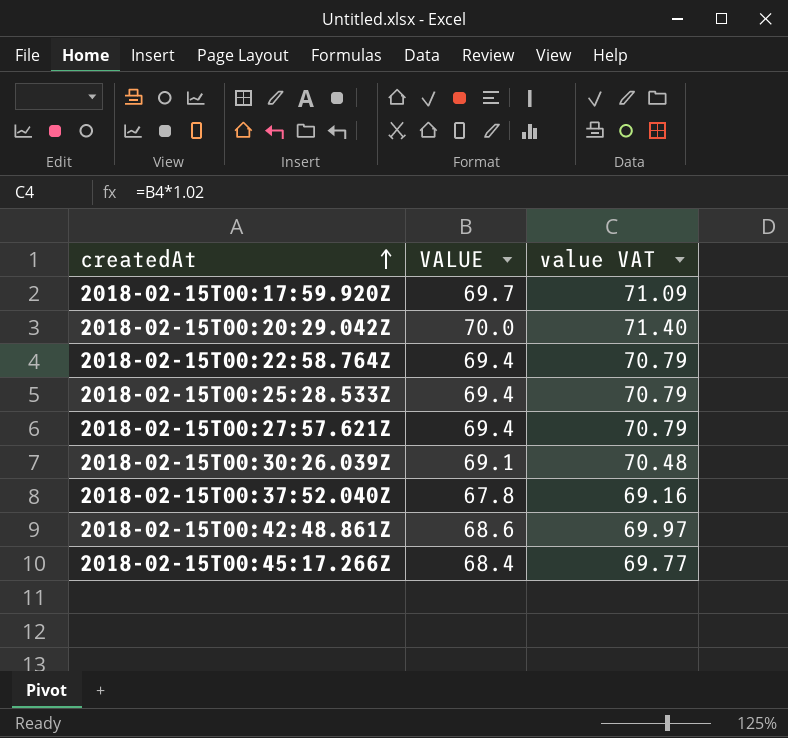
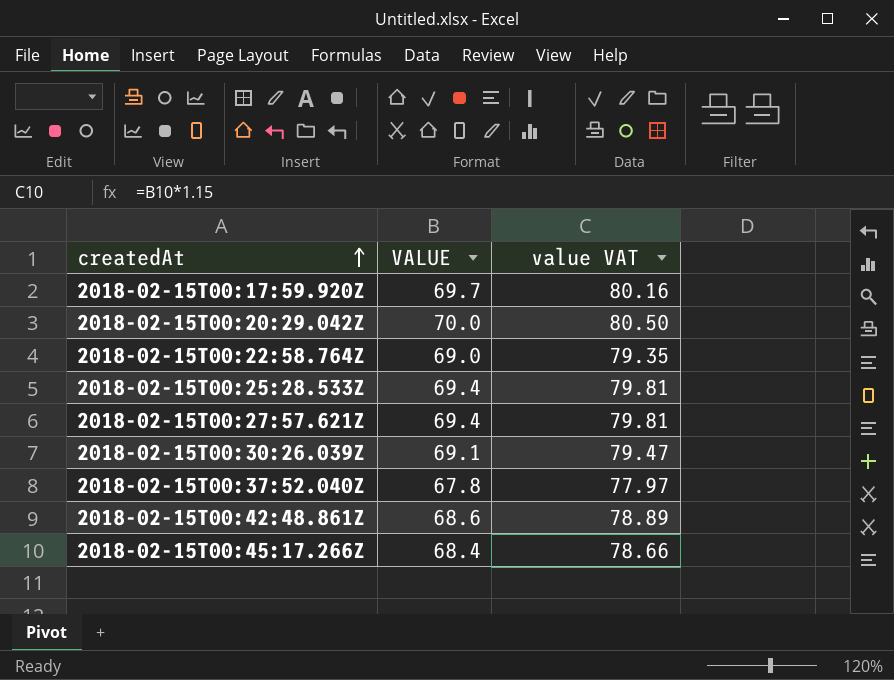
column value VAT | formula: [VALUE] * 1.02 -> [VALUE] * 1.15
2018-02-15T00:22:58.764Z | VALUE: 69.4 -> 69.0

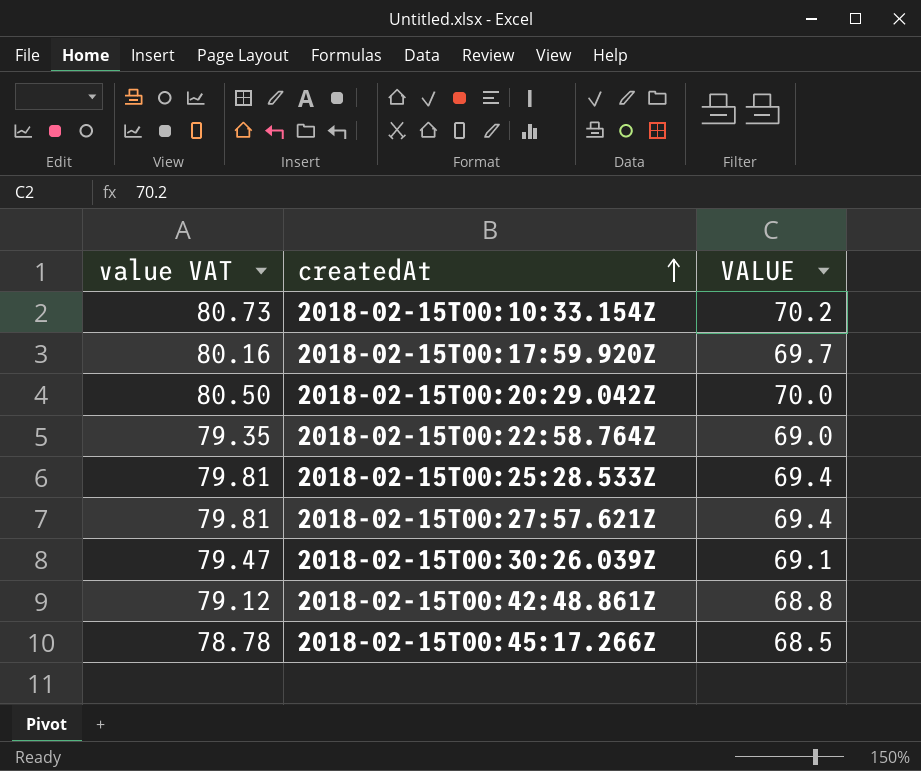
column value VAT | position: 3 -> 1
row 2018-02-15T00:37:52.040Z: 67.8 | 77.97 -> none
row 2018-02-15T00:10:33.154Z: none -> 80.73 | 70.2
2018-02-15T00:42:48.861Z | value VAT: 78.89 -> 79.12
2018-02-15T00:42:48.861Z | VALUE: 68.6 -> 68.8
2018-02-15T00:45:17.266Z | value VAT: 78.66 -> 78.78
2018-02-15T00:45:17.266Z | VALUE: 68.4 -> 68.5

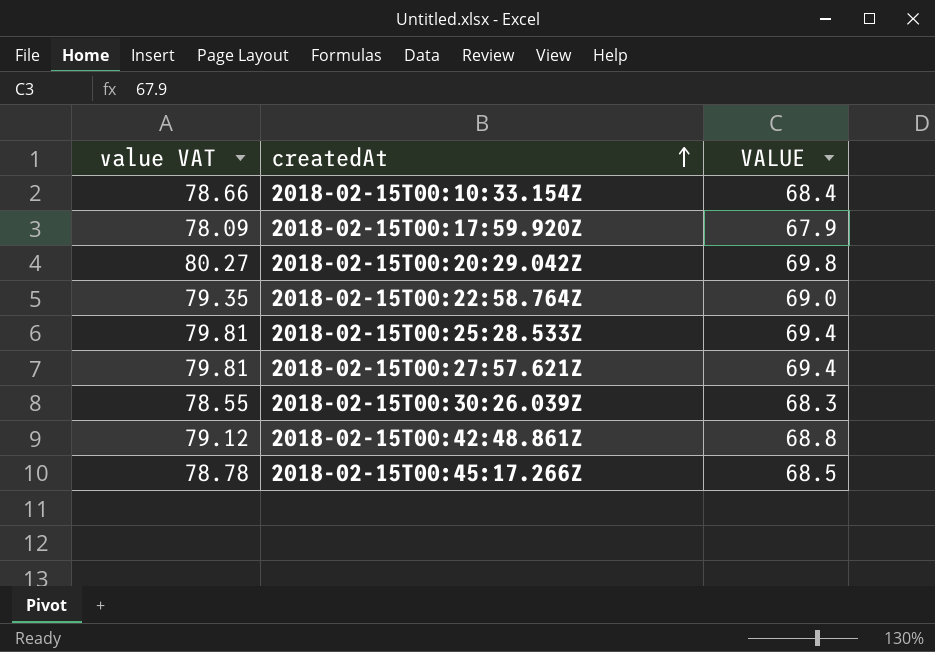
2018-02-15T00:10:33.154Z | value VAT: 80.73 -> 78.66
2018-02-15T00:10:33.154Z | VALUE: 70.2 -> 68.4
2018-02-15T00:17:59.920Z | value VAT: 80.16 -> 78.09
2018-02-15T00:17:59.920Z | VALUE: 69.7 -> 67.9
2018-02-15T00:20:29.042Z | value VAT: 80.50 -> 80.27
2018-02-15T00:20:29.042Z | VALUE: 70.0 -> 69.8
2018-02-15T00:30:26.039Z | value VAT: 79.47 -> 78.55
2018-02-15T00:30:26.039Z | VALUE: 69.1 -> 68.3

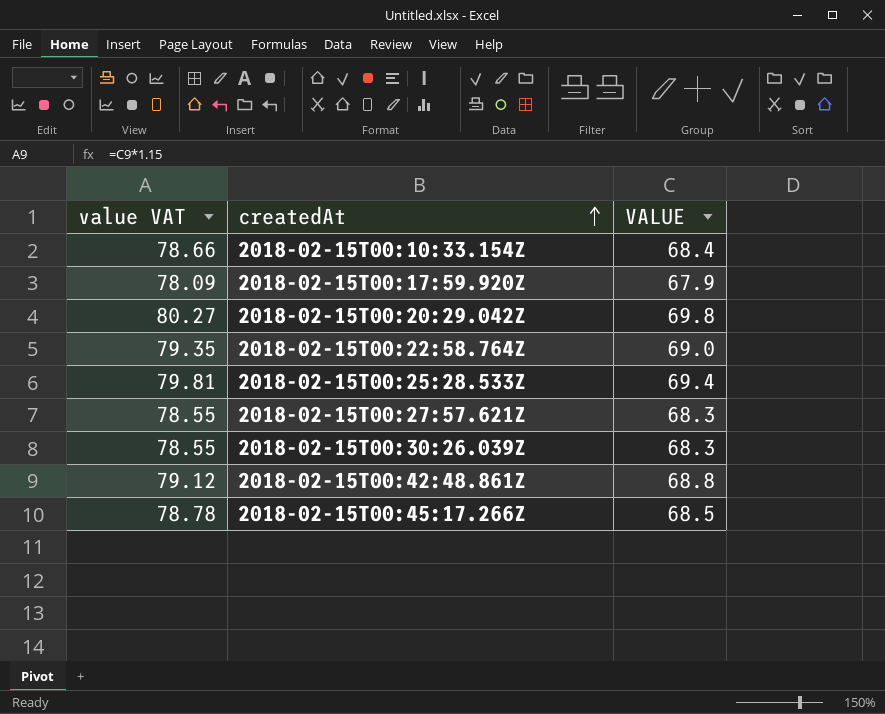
2018-02-15T00:27:57.621Z | value VAT: 79.81 -> 78.55
2018-02-15T00:27:57.621Z | VALUE: 69.4 -> 68.3

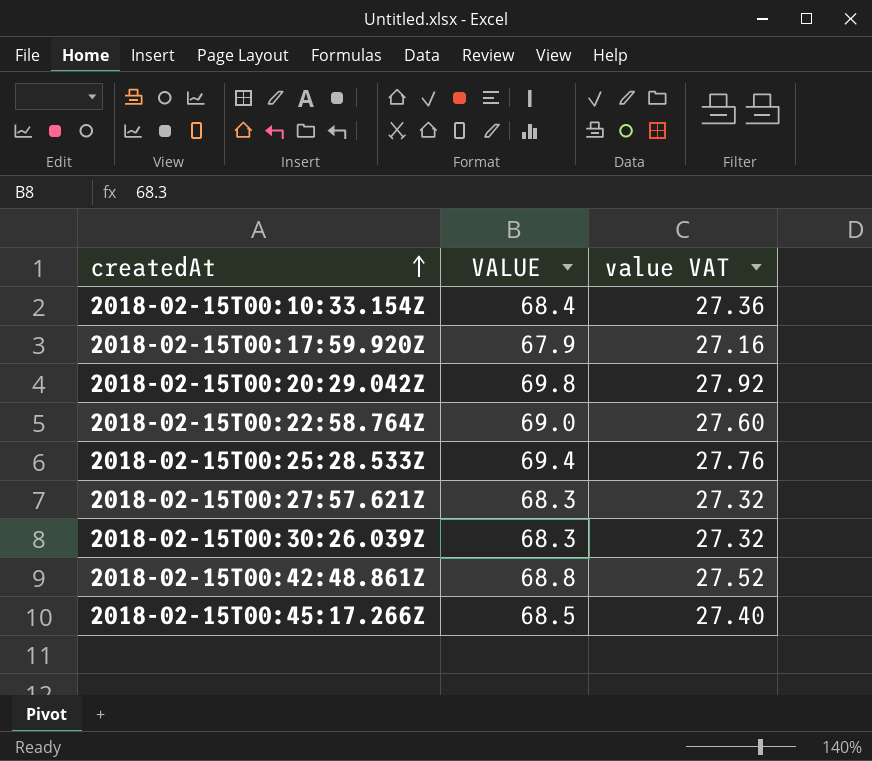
column value VAT | formula: [VALUE] * 1.15 -> [VALUE] * 0.4
column value VAT | position: 1 -> 3

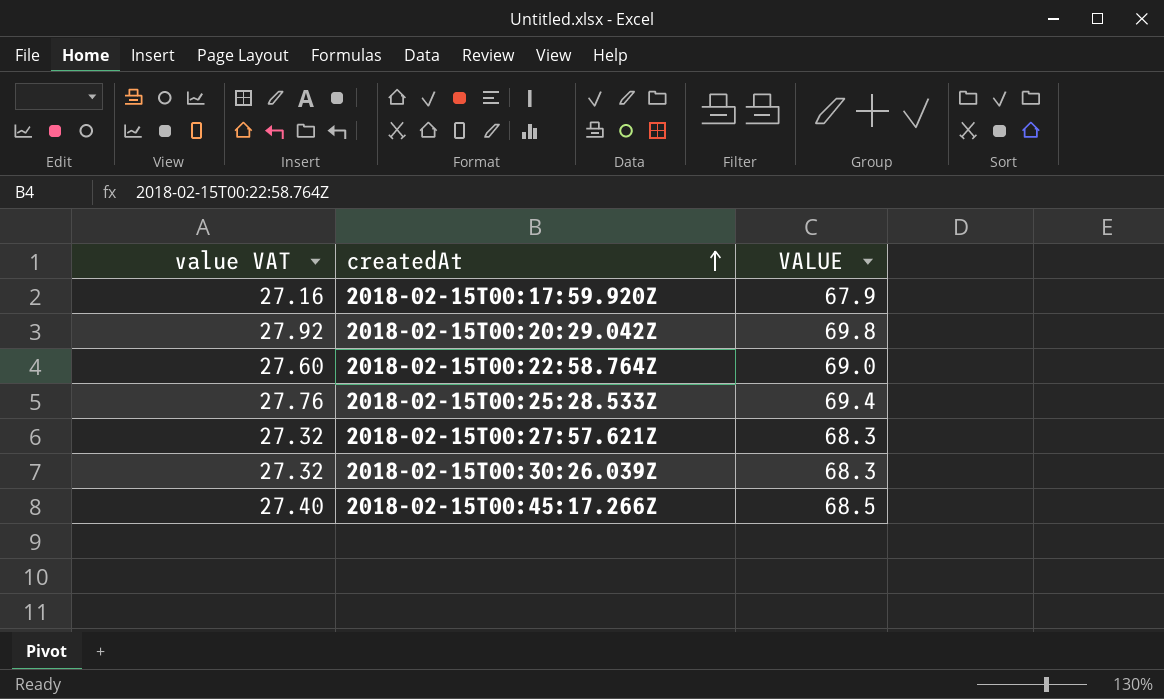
column value VAT | position: 3 -> 1
row 2018-02-15T00:10:33.154Z: 68.4 | 27.36 -> none
row 2018-02-15T00:42:48.861Z: 68.8 | 27.52 -> none

